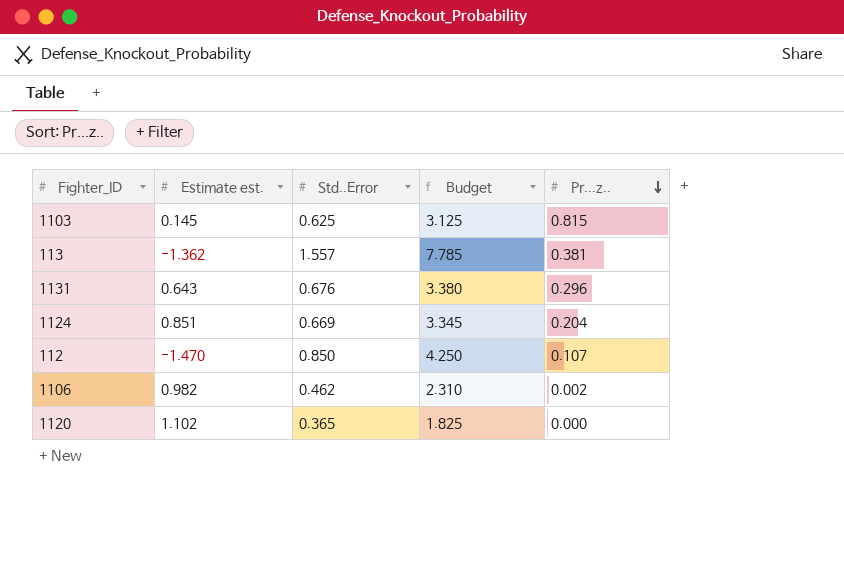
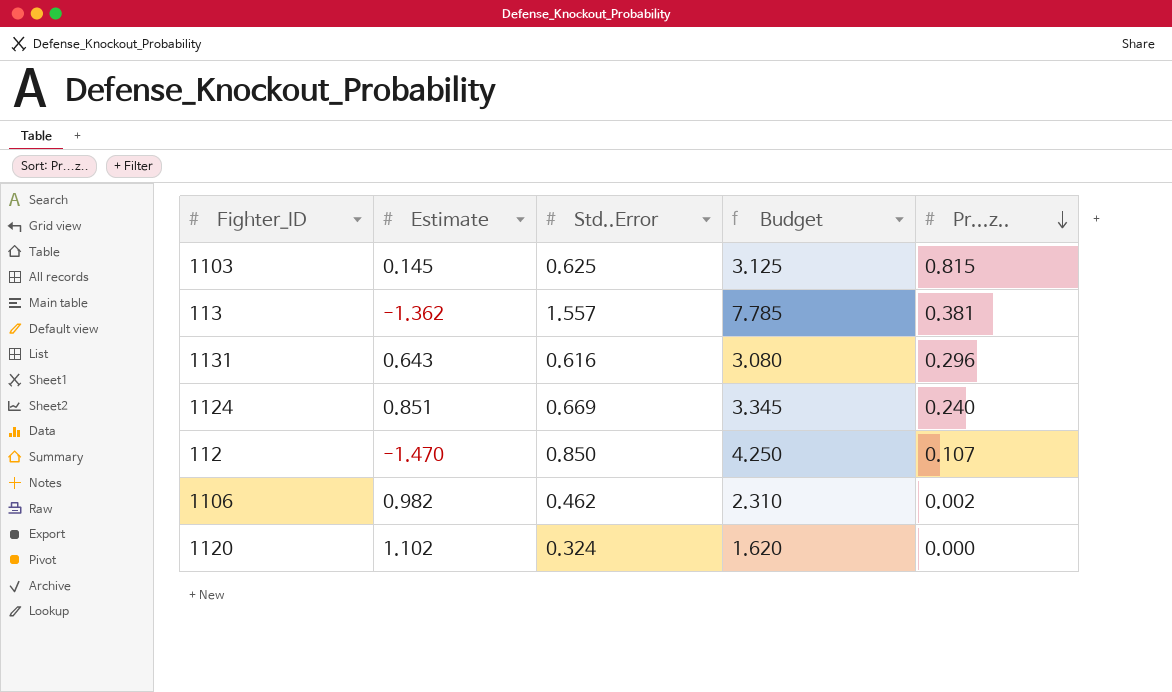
column name: Estimate est. -> Estimate
1131 | Std..Error: 0.676 -> 0.616
1131 | Budget: 3.380 -> 3.080
1124 | Pr...z..: 0.204 -> 0.240
1120 | Std..Error: 0.365 -> 0.324
1120 | Budget: 1.825 -> 1.620

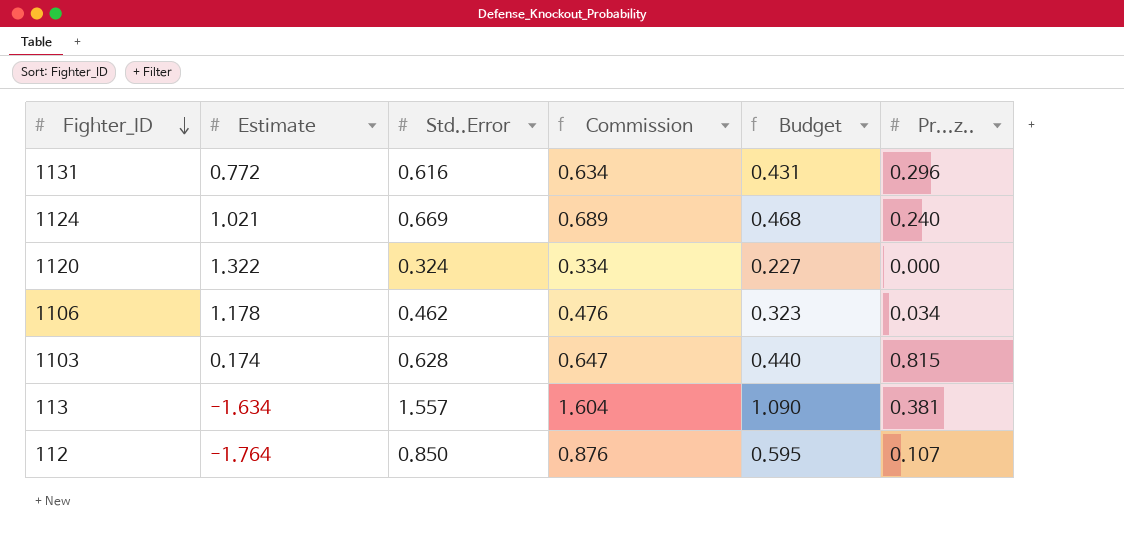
row order: Pr...z.. descending -> Fighter_ID descending
column Commission | formula: none -> [Std..Error] * 1.03
column Budget | formula: [Std..Error] * 5 -> [Std..Error] * 0.7
1131 | Estimate: 0.643 -> 0.772
1124 | Estimate: 0.851 -> 1.021
1120 | Estimate: 1.102 -> 1.322
1106 | Estimate: 0.982 -> 1.178
1106 | Pr...z..: 0.002 -> 0.034
1103 | Estimate: 0.145 -> 0.174
1103 | Std..Error: 0.625 -> 0.628
113 | Estimate: -1.362 -> -1.634
112 | Estimate: -1.470 -> -1.764

